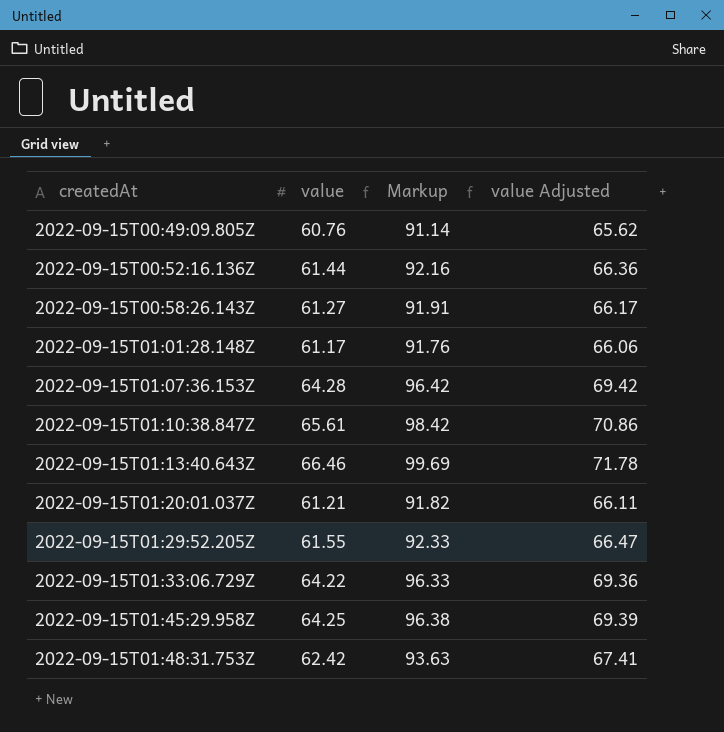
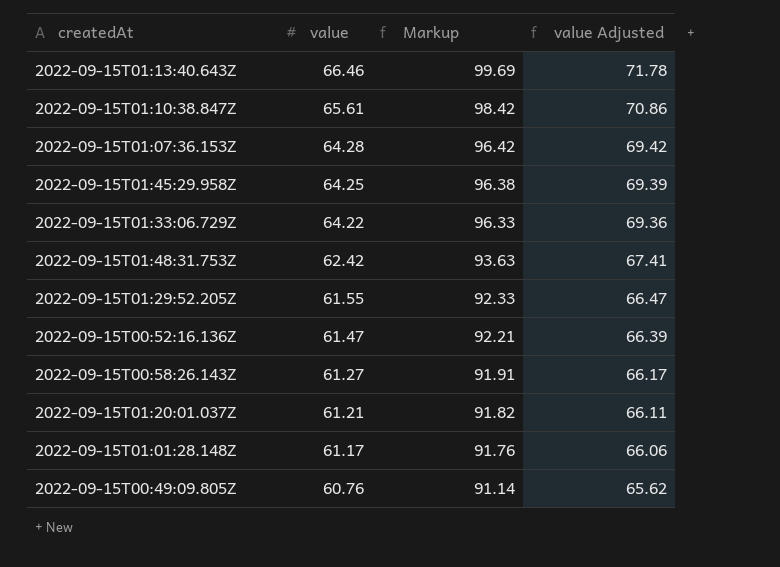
row order: createdAt ascending -> value descending
2022-09-15T00:52:16.136Z | value: 61.44 -> 61.47
2022-09-15T00:52:16.136Z | Markup: 92.16 -> 92.21
2022-09-15T00:52:16.136Z | value Adjusted: 66.36 -> 66.39

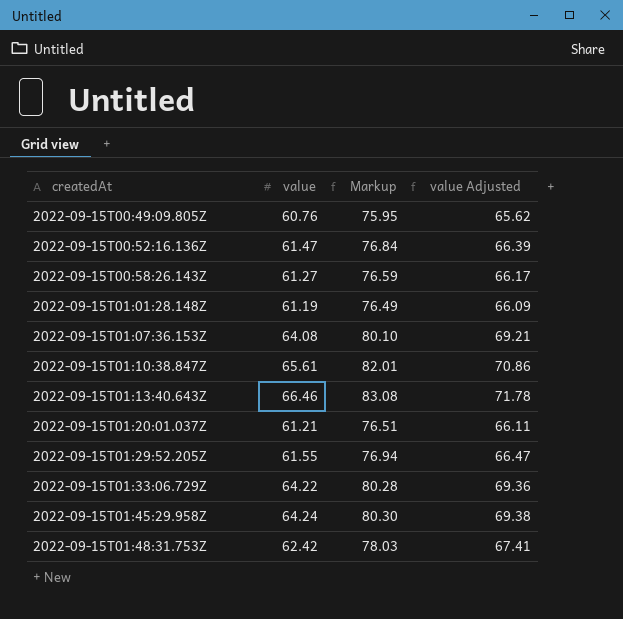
row order: value descending -> createdAt ascending
column Markup | formula: [value] * 1.5 -> [value] * 1.25
2022-09-15T01:01:28.148Z | value: 61.17 -> 61.19
2022-09-15T01:01:28.148Z | value Adjusted: 66.06 -> 66.09
2022-09-15T01:07:36.153Z | value: 64.28 -> 64.08
2022-09-15T01:07:36.153Z | value Adjusted: 69.42 -> 69.21
2022-09-15T01:45:29.958Z | value: 64.25 -> 64.24
2022-09-15T01:45:29.958Z | value Adjusted: 69.39 -> 69.38

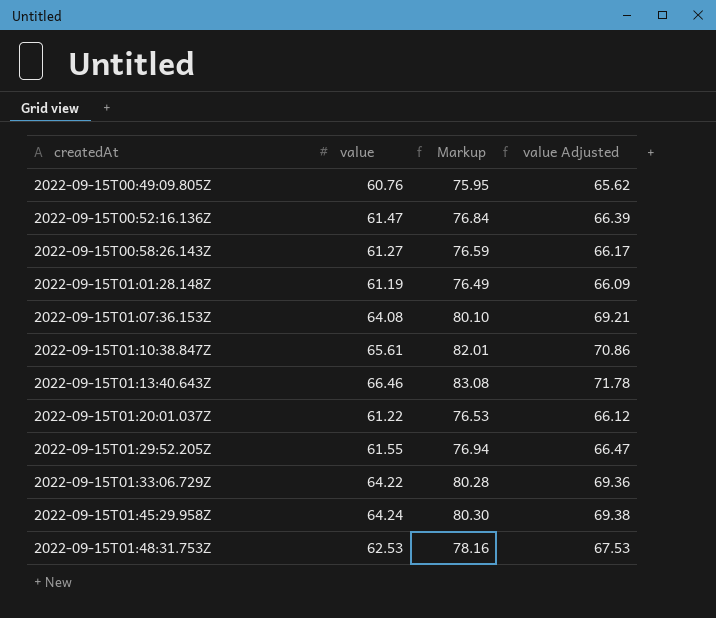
2022-09-15T01:20:01.037Z | value: 61.21 -> 61.22
2022-09-15T01:20:01.037Z | Markup: 76.51 -> 76.53
2022-09-15T01:20:01.037Z | value Adjusted: 66.11 -> 66.12
2022-09-15T01:48:31.753Z | value: 62.42 -> 62.53
2022-09-15T01:48:31.753Z | Markup: 78.03 -> 78.16
2022-09-15T01:48:31.753Z | value Adjusted: 67.41 -> 67.53

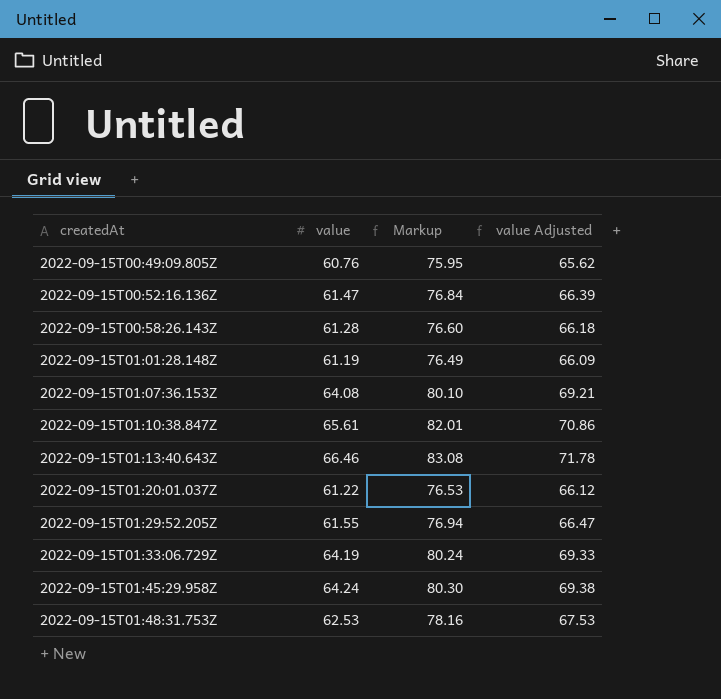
2022-09-15T00:58:26.143Z | value: 61.27 -> 61.28
2022-09-15T00:58:26.143Z | Markup: 76.59 -> 76.60
2022-09-15T00:58:26.143Z | value Adjusted: 66.17 -> 66.18
2022-09-15T01:33:06.729Z | value: 64.22 -> 64.19
2022-09-15T01:33:06.729Z | Markup: 80.28 -> 80.24
2022-09-15T01:33:06.729Z | value Adjusted: 69.36 -> 69.33

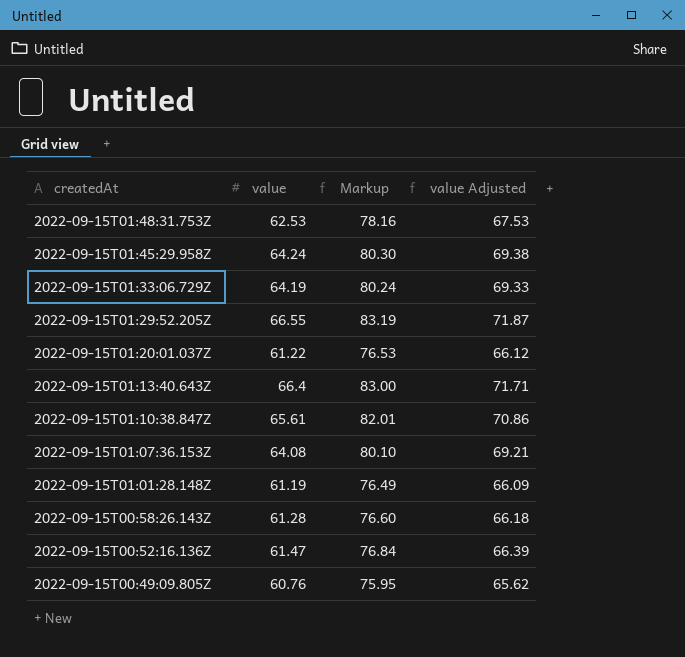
row order: createdAt ascending -> createdAt descending
2022-09-15T01:29:52.205Z | value: 61.55 -> 66.55
2022-09-15T01:29:52.205Z | Markup: 76.94 -> 83.19
2022-09-15T01:29:52.205Z | value Adjusted: 66.47 -> 71.87
2022-09-15T01:13:40.643Z | value: 66.46 -> 66.4
2022-09-15T01:13:40.643Z | Markup: 83.08 -> 83.00
2022-09-15T01:13:40.643Z | value Adjusted: 71.78 -> 71.71

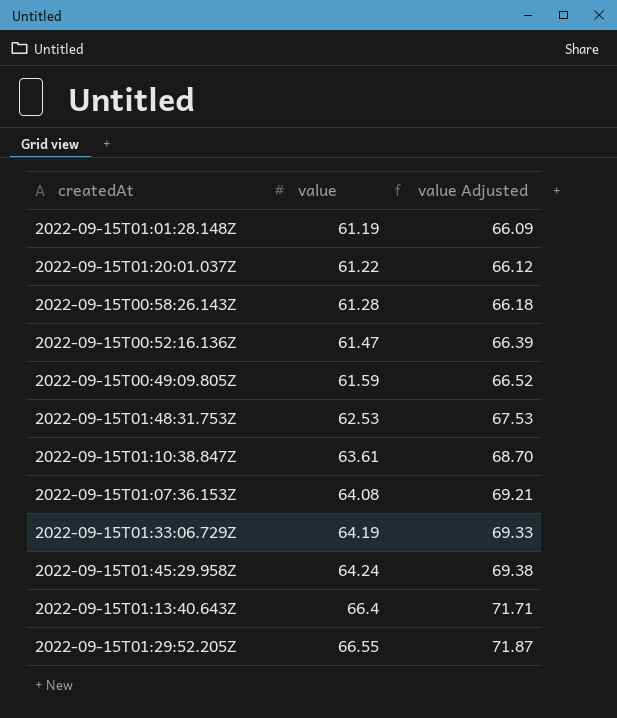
row order: createdAt descending -> value ascending
column Markup | formula: [value] * 1.25 -> none
2022-09-15T00:49:09.805Z | value: 60.76 -> 61.59
2022-09-15T00:49:09.805Z | value Adjusted: 65.62 -> 66.52
2022-09-15T01:10:38.847Z | value: 65.61 -> 63.61
2022-09-15T01:10:38.847Z | value Adjusted: 70.86 -> 68.70

